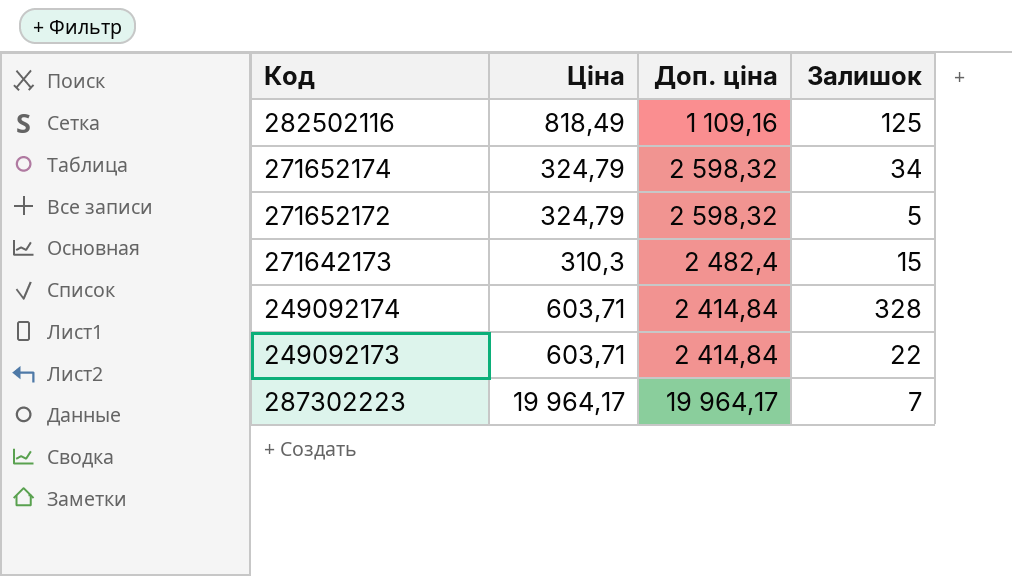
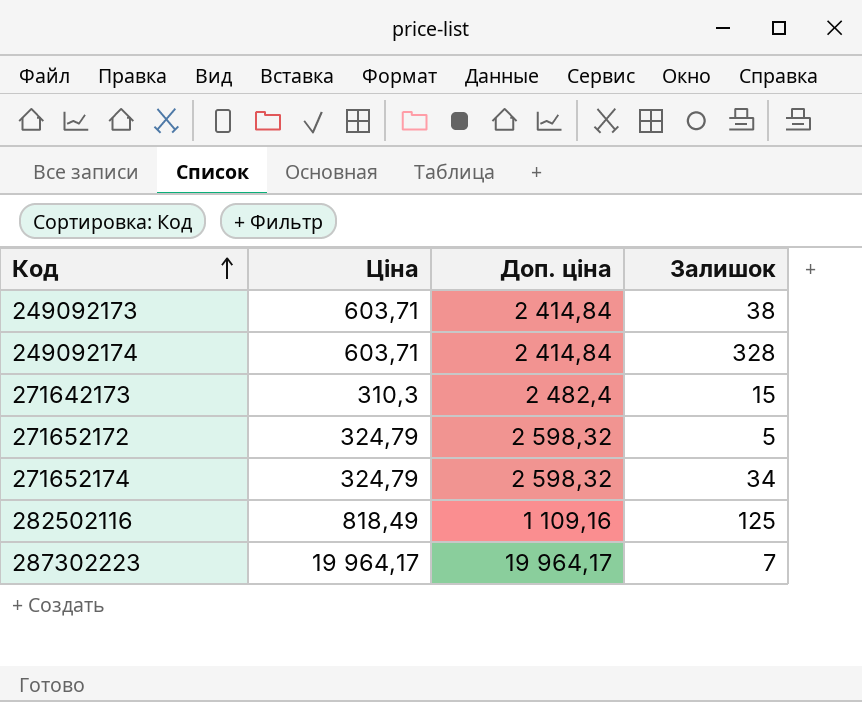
row order: none -> Код ascending
249092173 | Залишок: 22 -> 38

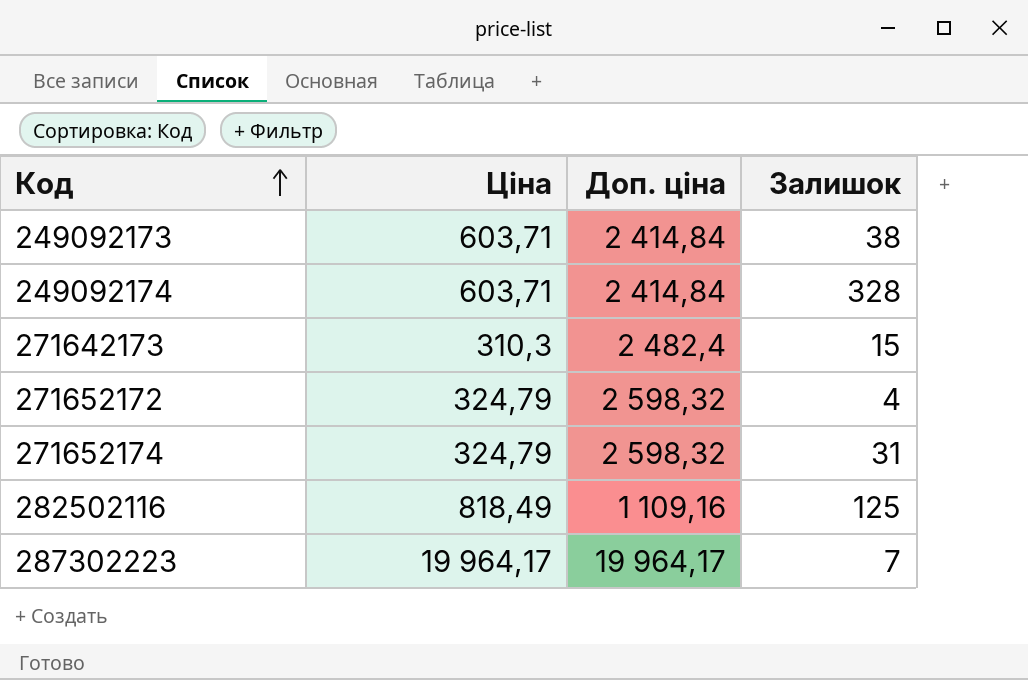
271652172 | Залишок: 5 -> 4
271652174 | Залишок: 34 -> 31

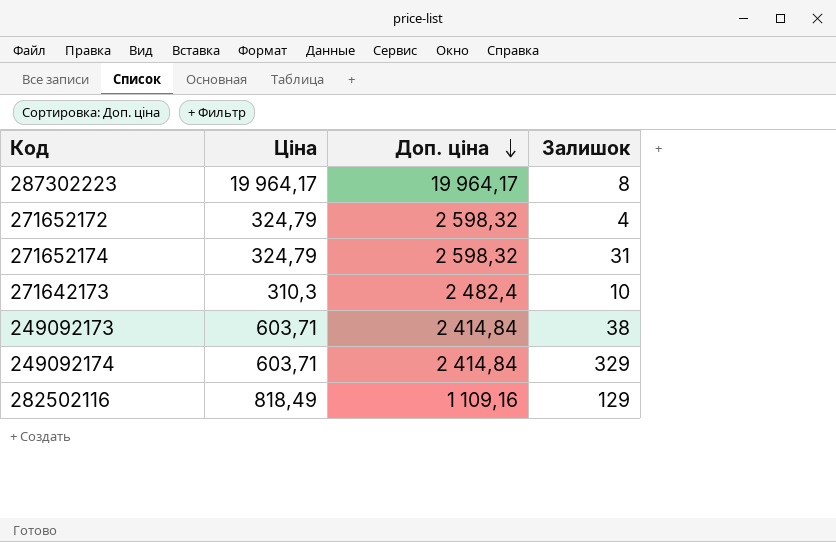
row order: Код ascending -> Доп. ціна descending
287302223 | Залишок: 7 -> 8
271642173 | Залишок: 15 -> 10
249092174 | Залишок: 328 -> 329
282502116 | Залишок: 125 -> 129

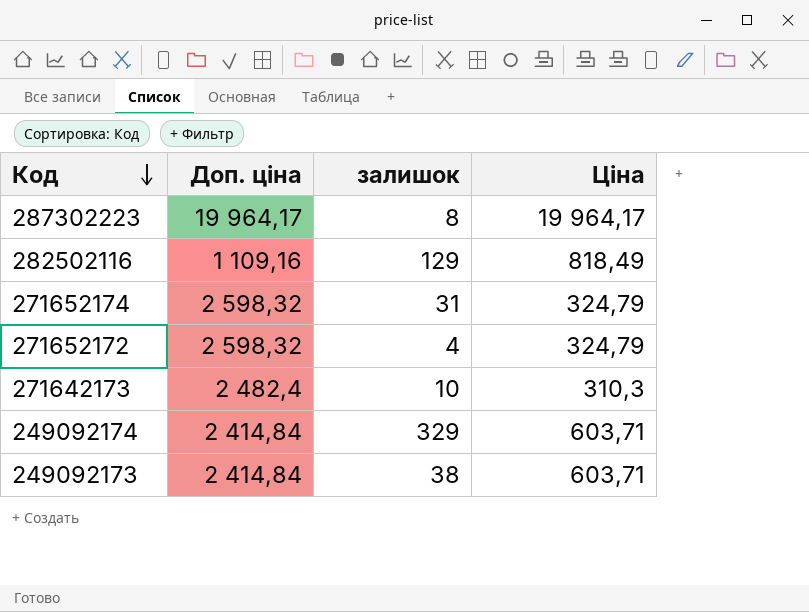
row order: Доп. ціна descending -> Код descending
column name: Залишок -> залишок
column Ціна | position: 2 -> 4

